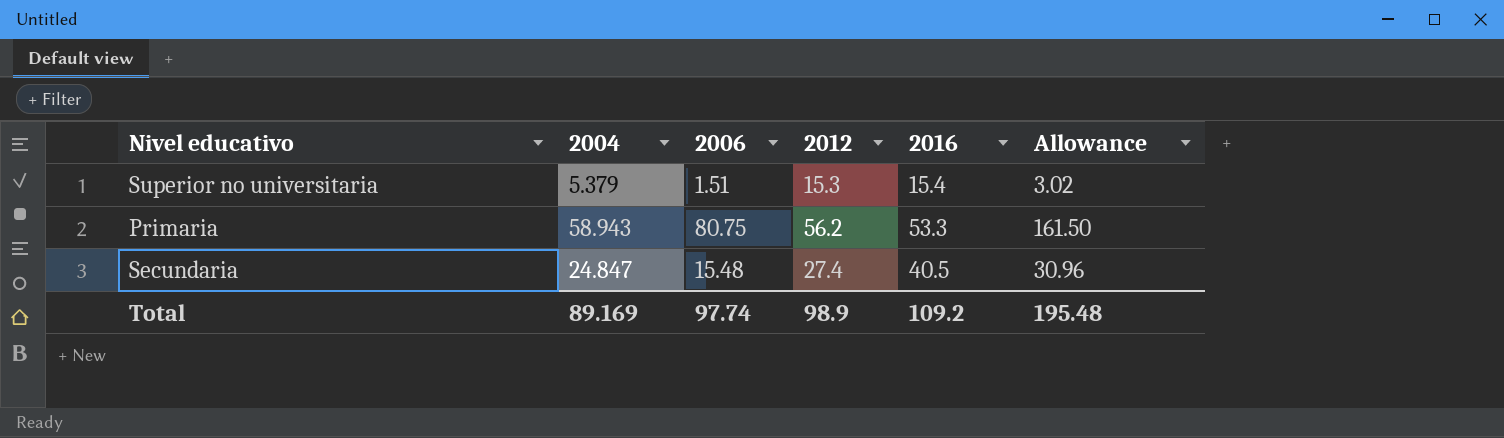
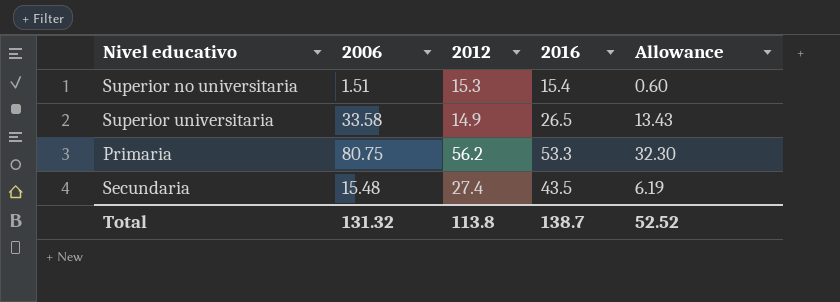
column 2004 | position: 2 -> none
column Allowance | formula: [2006] * 2 -> [2006] * 0.4
row Superior universitaria: none -> 33.58 | 14.9 | 26.5 | 13.43
Secundaria | 2016: 40.5 -> 43.5
Total | 2006: 97.74 -> 131.32
Total | 2012: 98.9 -> 113.8
Total | 2016: 109.2 -> 138.7
Total | Allowance: 195.48 -> 52.52

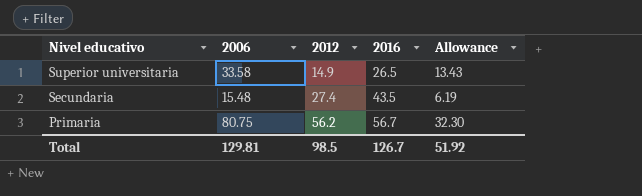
row order: none -> Nivel educativo descending
row Superior no universitaria: 1.51 | 15.3 | 15.4 | 0.60 -> none
Primaria | 2016: 53.3 -> 56.7
Total | 2006: 131.32 -> 129.81
Total | 2012: 113.8 -> 98.5
Total | 2016: 138.7 -> 126.7
Total | Allowance: 52.52 -> 51.92

